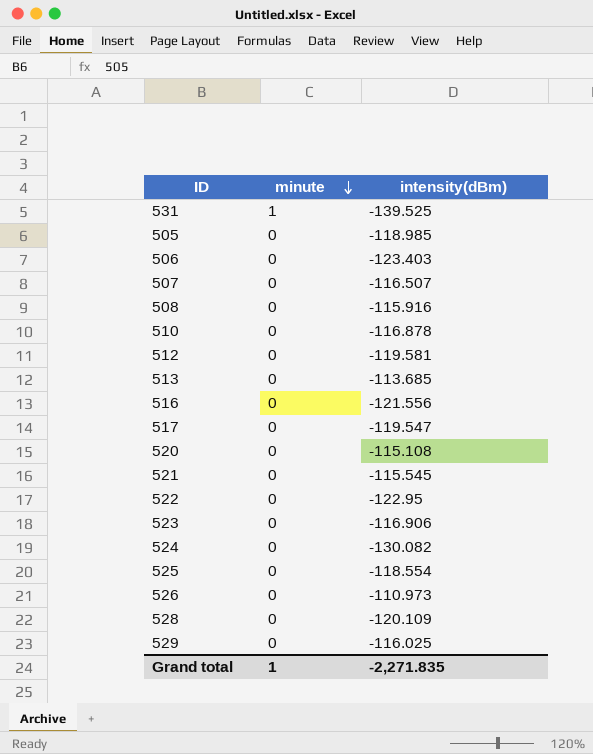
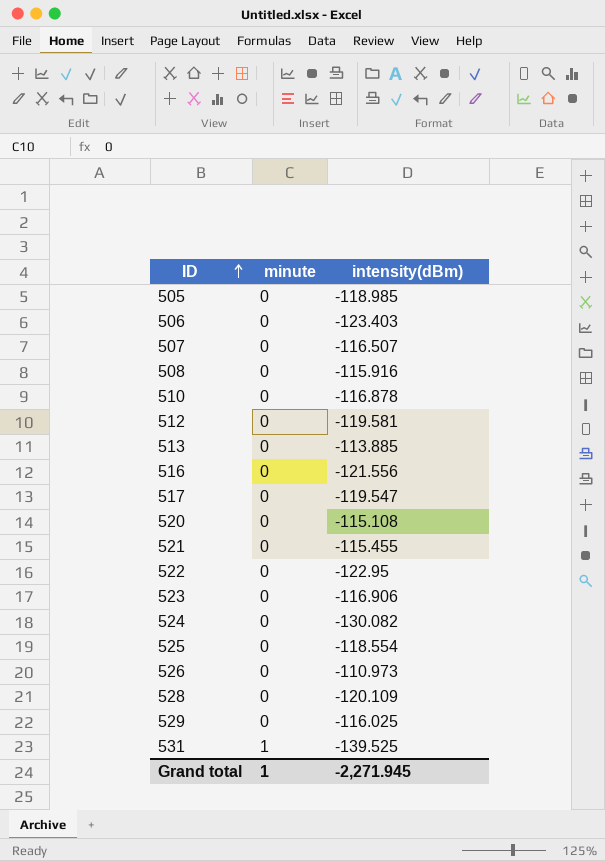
row order: minute descending -> ID ascending
513 | intensity(dBm): -113.685 -> -113.885
521 | intensity(dBm): -115.545 -> -115.455
Grand total | intensity(dBm): -2,271.835 -> -2,271.945

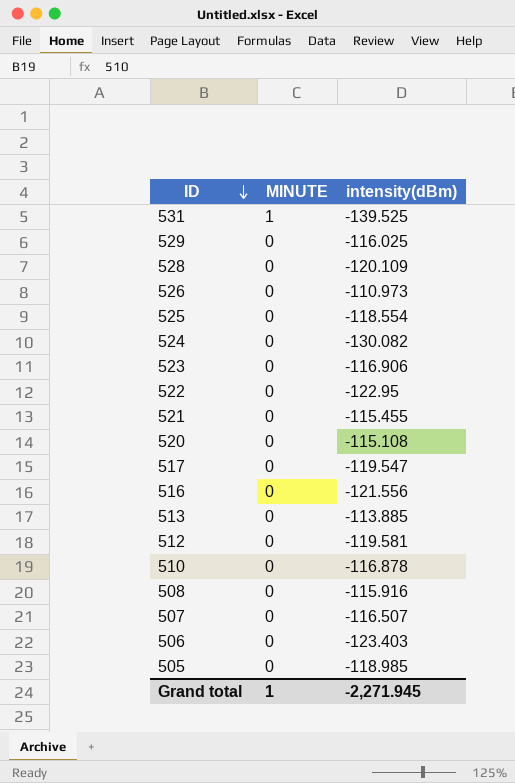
row order: ID ascending -> ID descending
column name: minute -> MINUTE

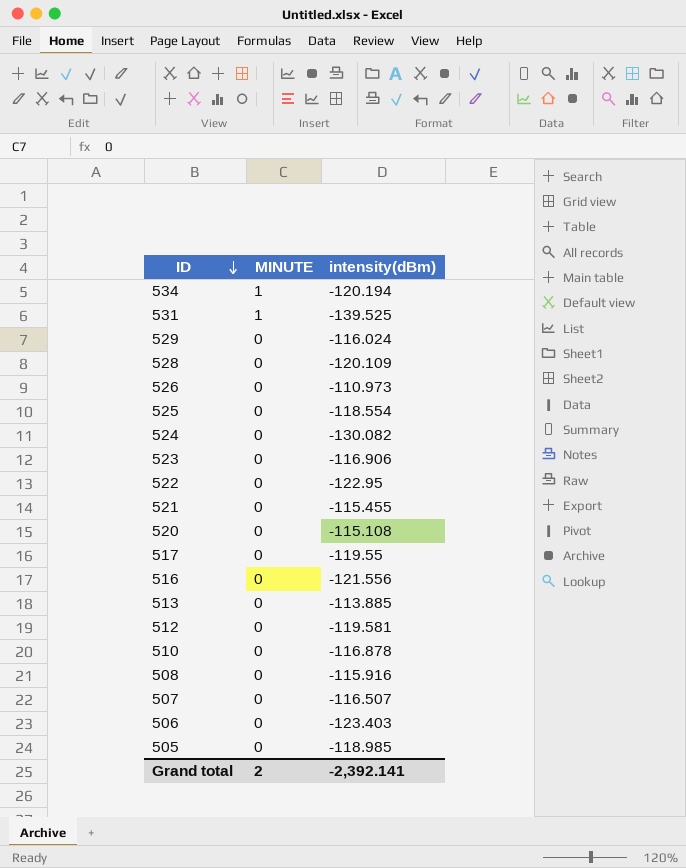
row 534: none -> 1 | -120.194
529 | intensity(dBm): -116.025 -> -116.024
517 | intensity(dBm): -119.547 -> -119.55
Grand total | MINUTE: 1 -> 2
Grand total | intensity(dBm): -2,271.945 -> -2,392.141

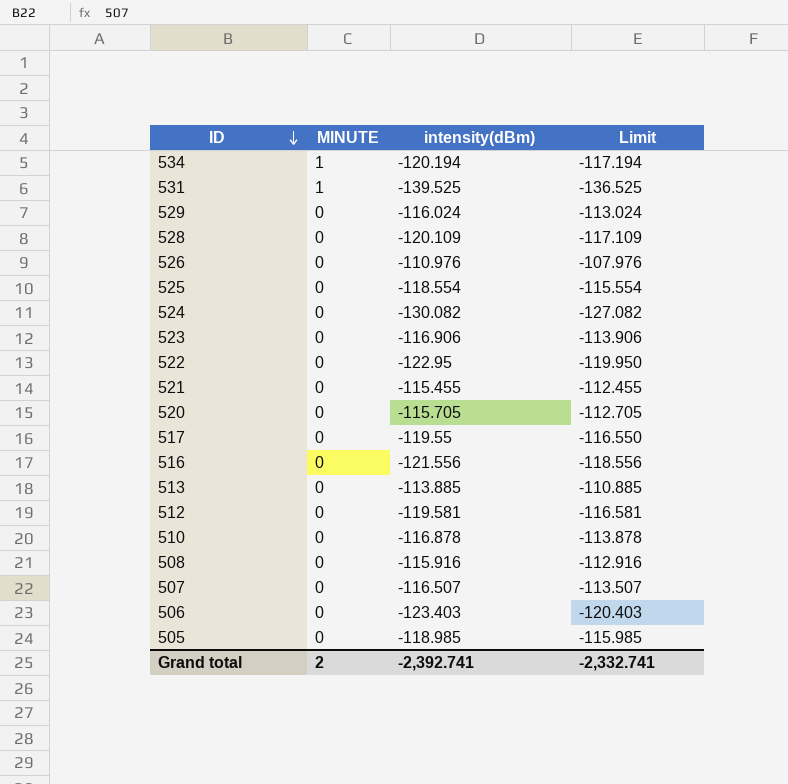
column Limit | formula: none -> [intensity(dBm)] + 3
526 | intensity(dBm): -110.973 -> -110.976
520 | intensity(dBm): -115.108 -> -115.705
Grand total | intensity(dBm): -2,392.141 -> -2,392.741

